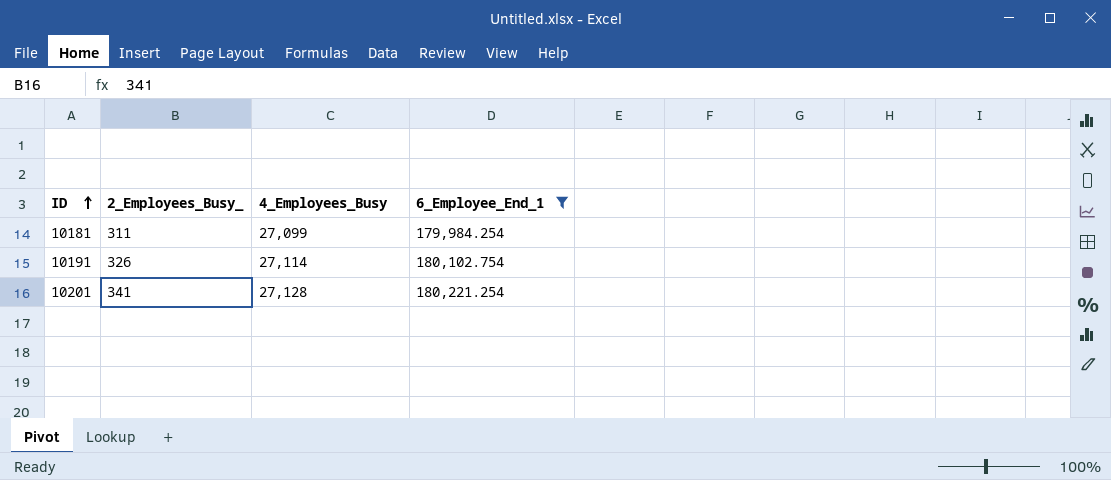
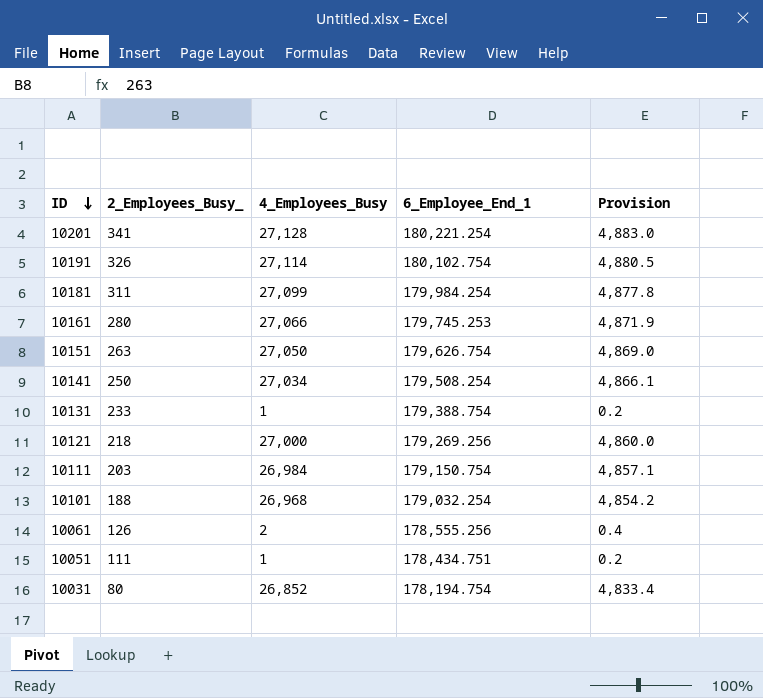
filter: 6_Employee_End_1 >= 179,984.254 -> none
row order: ID ascending -> ID descending
column Provision | formula: none -> [4_Employees_Busy] * 0.18

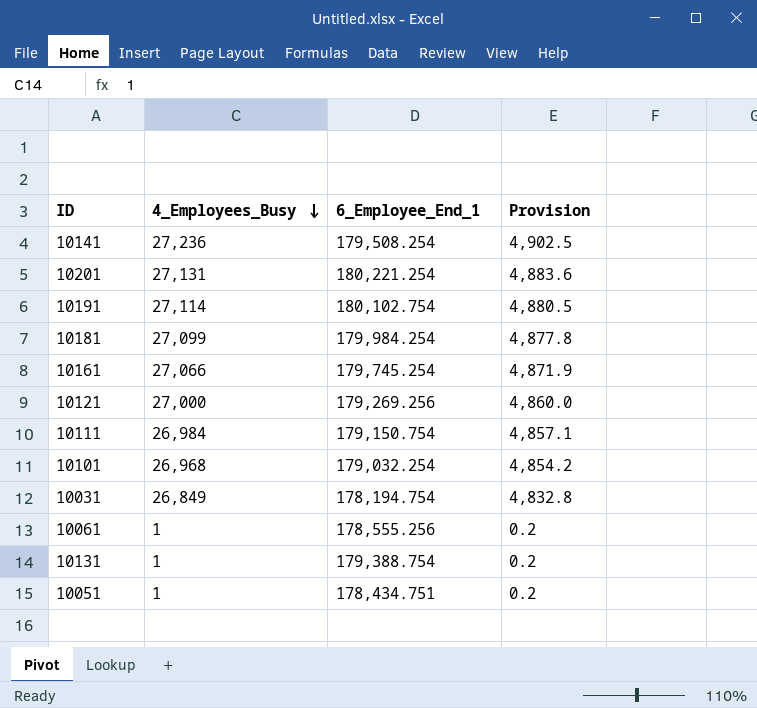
row order: ID descending -> 4_Employees_Busy descending
column 2_Employees_Busy_ | position: 2 -> none
row 10151: 263 | 27,050 | 179,626.754 | 4,869.0 -> none
10141 | 4_Employees_Busy: 27,034 -> 27,236
10141 | Provision: 4,866.1 -> 4,902.5
10201 | 4_Employees_Busy: 27,128 -> 27,131
10201 | Provision: 4,883.0 -> 4,883.6
10161 | 6_Employee_End_1: 179,745.253 -> 179,745.254
10031 | 4_Employees_Busy: 26,852 -> 26,849
10031 | Provision: 4,833.4 -> 4,832.8
10061 | 4_Employees_Busy: 2 -> 1
10061 | Provision: 0.4 -> 0.2

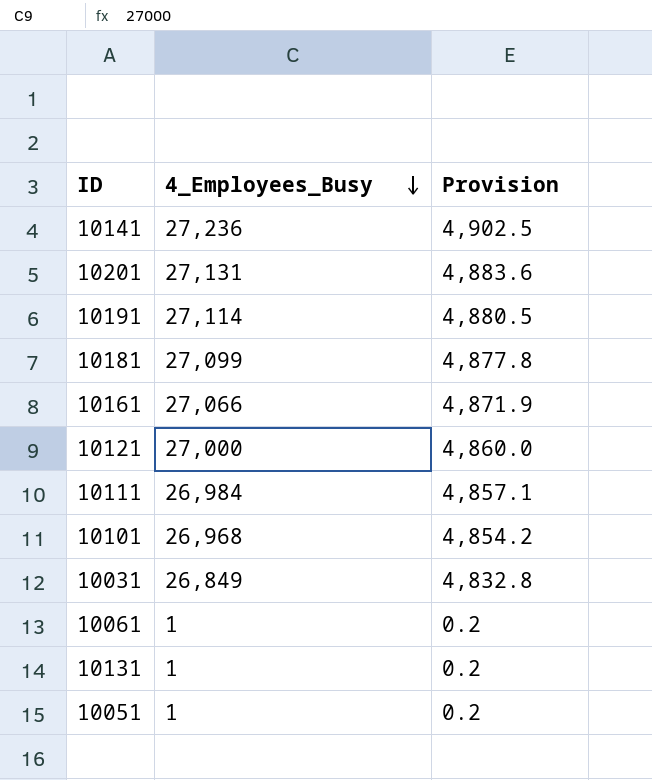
column 6_Employee_End_1 | position: 3 -> none

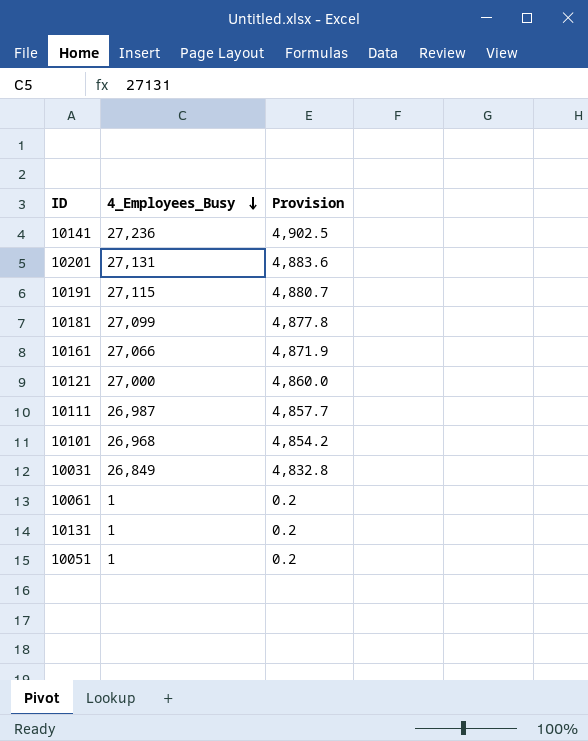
10191 | 4_Employees_Busy: 27,114 -> 27,115
10191 | Provision: 4,880.5 -> 4,880.7
10111 | 4_Employees_Busy: 26,984 -> 26,987
10111 | Provision: 4,857.1 -> 4,857.7

